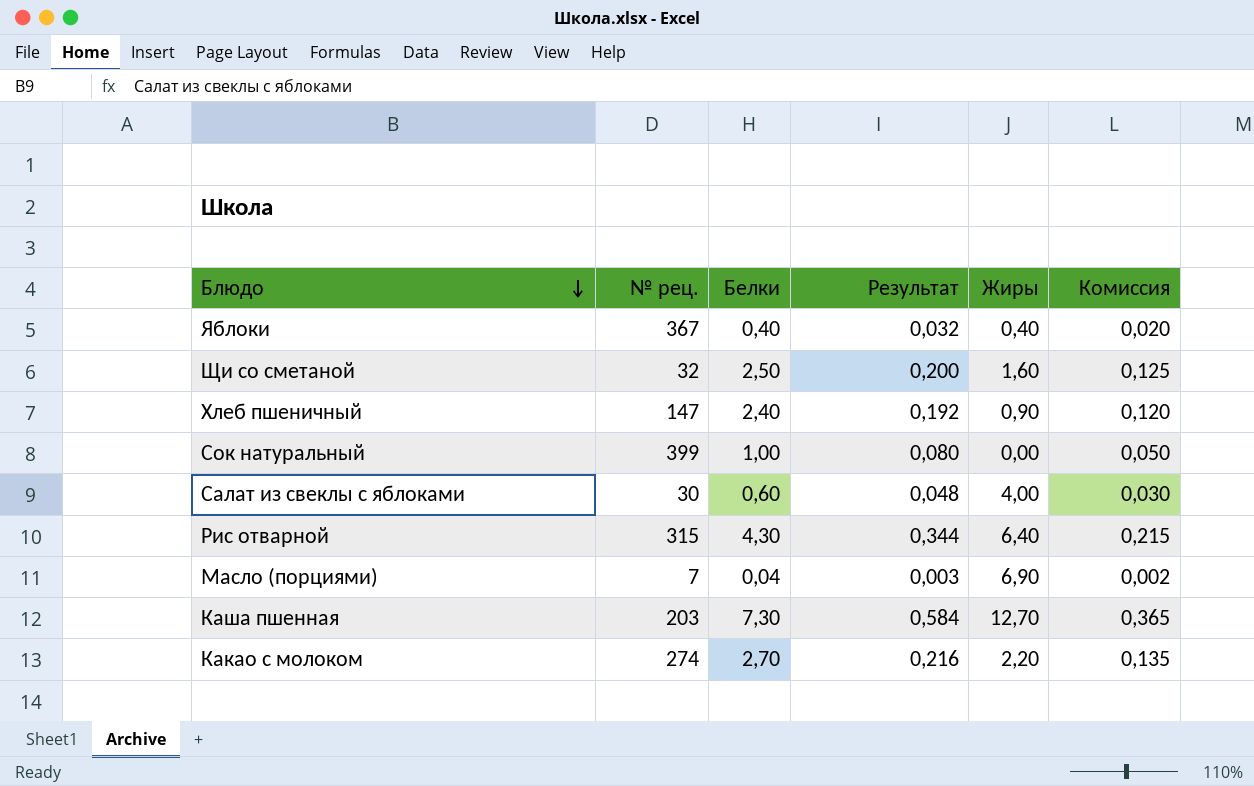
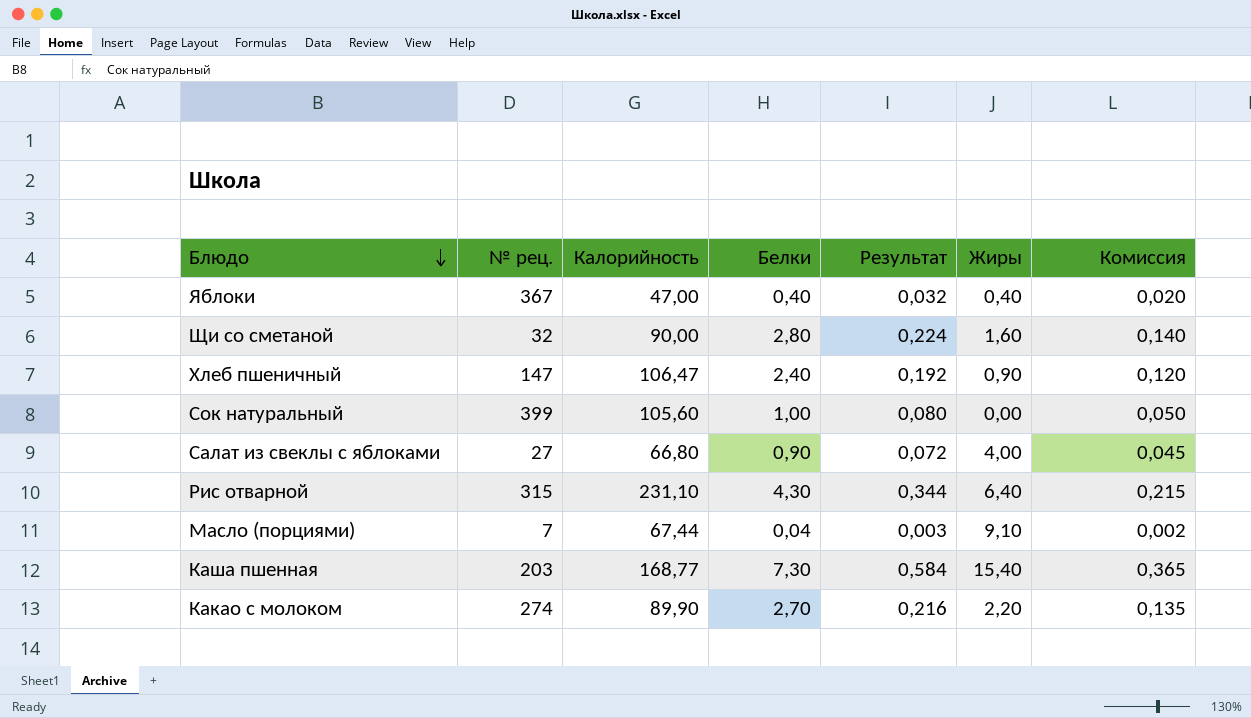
column Калорийность | position: none -> 3
Щи со сметаной | Белки: 2,50 -> 2,80
Щи со сметаной | Результат: 0,200 -> 0,224
Щи со сметаной | Комиссия: 0,125 -> 0,140
Салат из свеклы с яблоками | № рец.: 30 -> 27
Салат из свеклы с яблоками | Белки: 0,60 -> 0,90
Салат из свеклы с яблоками | Результат: 0,048 -> 0,072
Салат из свеклы с яблоками | Комиссия: 0,030 -> 0,045
Масло (порциями) | Жиры: 6,90 -> 9,10
Каша пшенная | Жиры: 12,70 -> 15,40

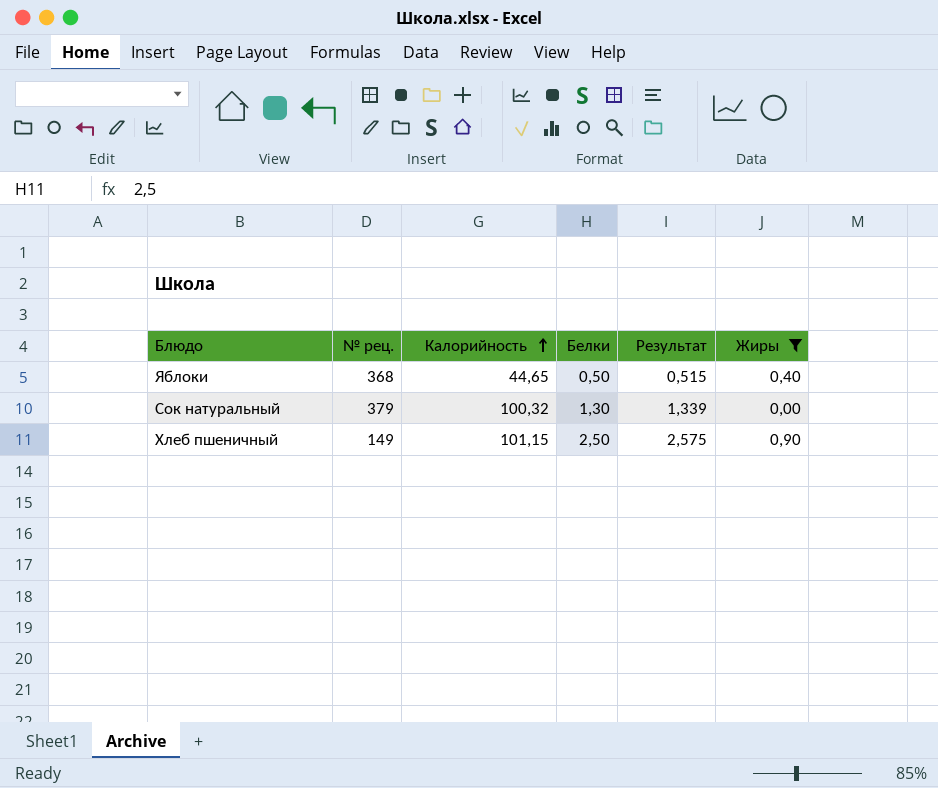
filter: none -> Жиры <= 0,90
row order: Блюдо descending -> Калорийность ascending
column Комиссия | formula: [Белки] * 0,05 -> none
column Результат | formula: [Белки] * 0,08 -> [Белки] * 1,03
Яблоки | № рец.: 367 -> 368
Яблоки | Калорийность: 47,00 -> 44,65
Яблоки | Белки: 0,40 -> 0,50
Сок натуральный | № рец.: 399 -> 379
Сок натуральный | Калорийность: 105,60 -> 100,32
Сок натуральный | Белки: 1,00 -> 1,30
Хлеб пшеничный | № рец.: 147 -> 149
Хлеб пшеничный | Калорийность: 106,47 -> 101,15
Хлеб пшеничный | Белки: 2,40 -> 2,50

